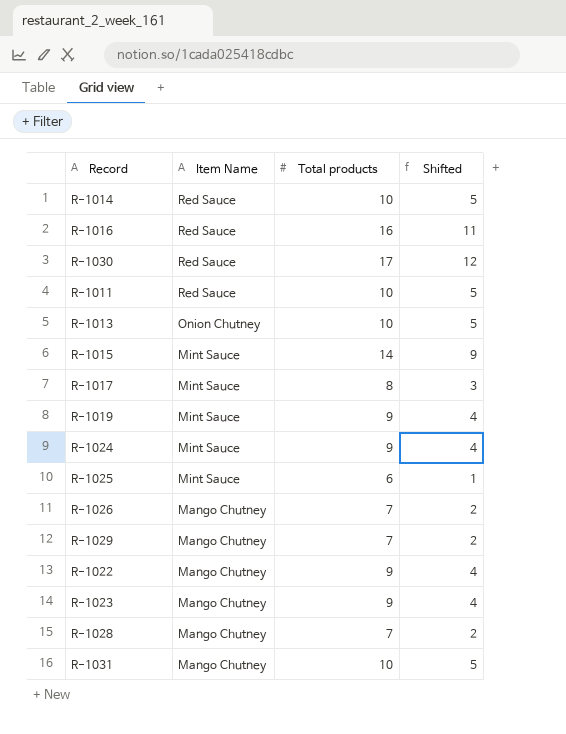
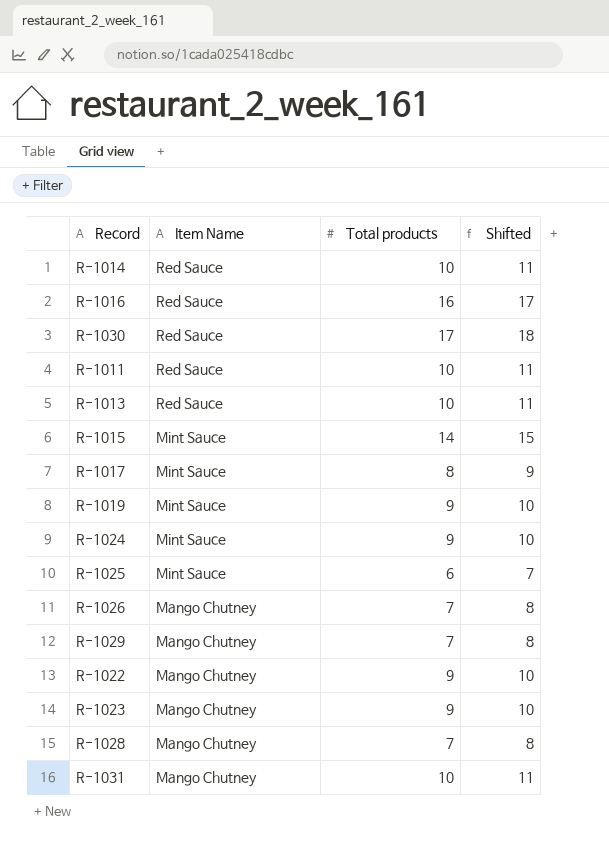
column Shifted | formula: [Total products] - 5 -> [Total products] + 1
R-1013 | Item Name: Onion Chutney -> Red Sauce

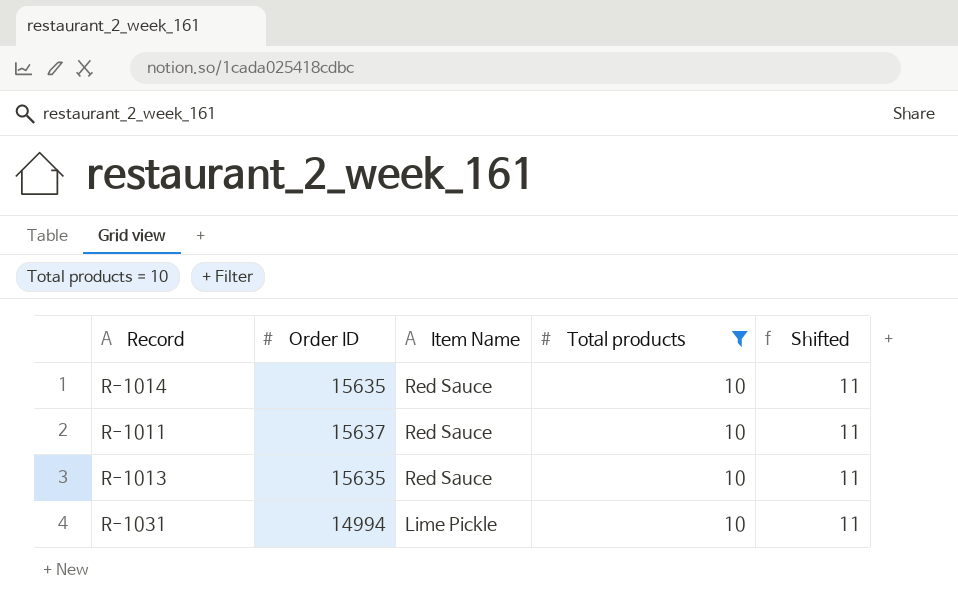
filter: none -> Total products = 10
column Order ID | position: none -> 2
R-1031 | Item Name: Mango Chutney -> Lime Pickle

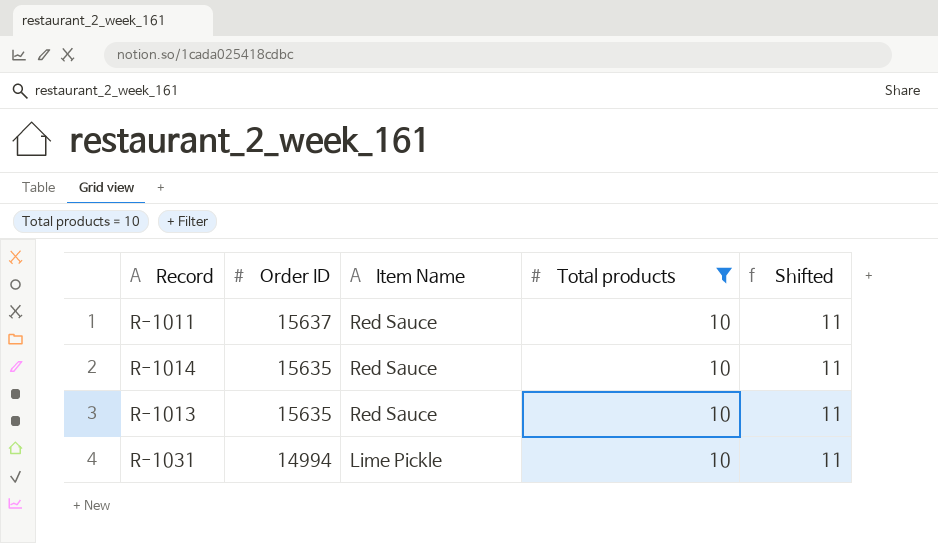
row order: Item Name descending -> Order ID descending

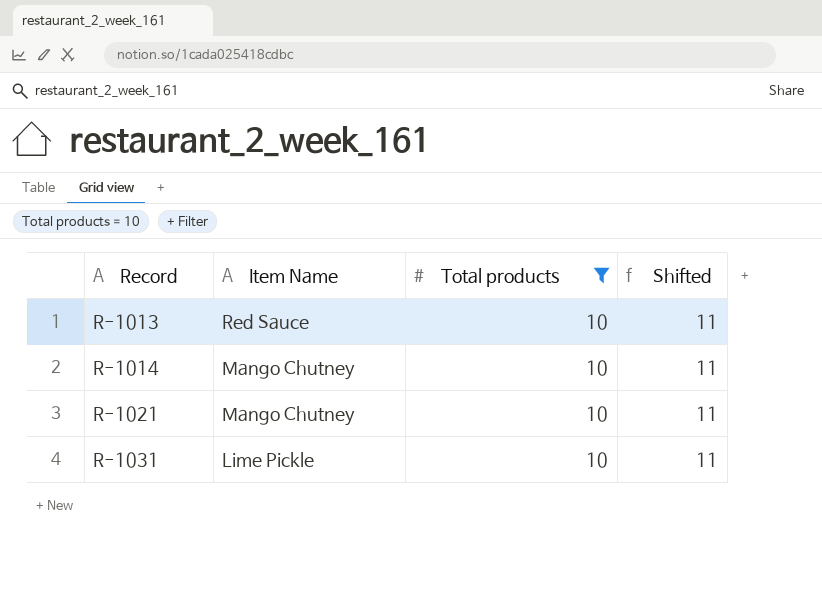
row order: Order ID descending -> Record ascending
column Order ID | position: 2 -> none
row R-1011: 15637 | Red Sauce | 10 | 11 -> none
R-1014 | Item Name: Red Sauce -> Mango Chutney
row R-1021: none -> Mango Chutney | 10 | 11

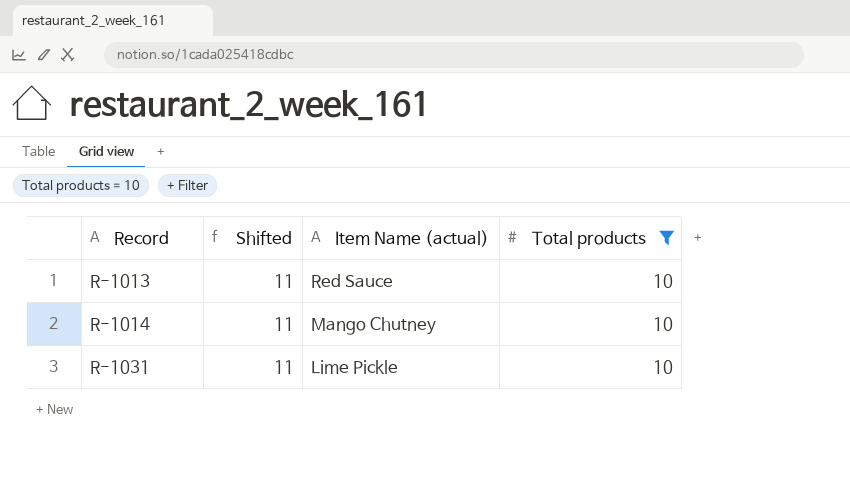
column Shifted | position: 4 -> 2
column name: Item Name -> Item Name (actual)
row R-1021: Mango Chutney | 10 | 11 -> none

